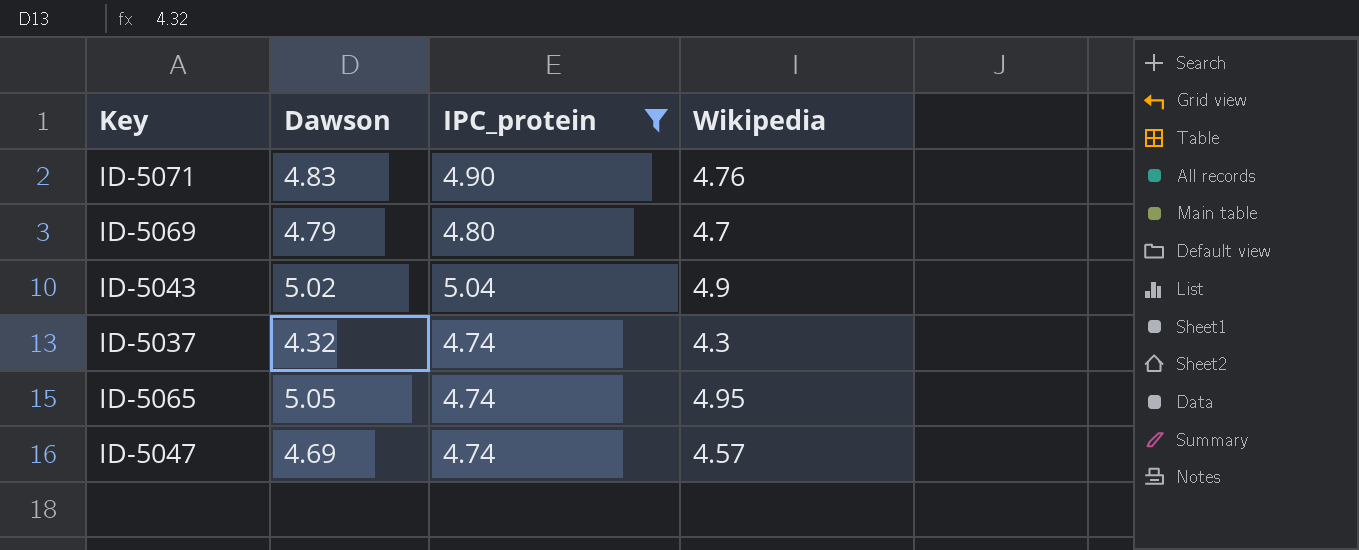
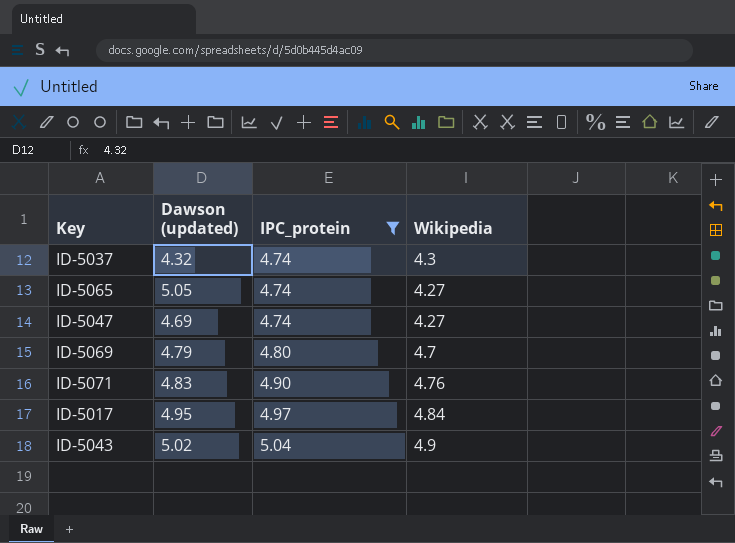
row order: none -> IPC_protein ascending
column name: Dawson -> Dawson (updated)
ID-5065 | Wikipedia: 4.95 -> 4.27
ID-5047 | Wikipedia: 4.57 -> 4.27
row ID-5017: none -> 4.95 | 4.97 | 4.84

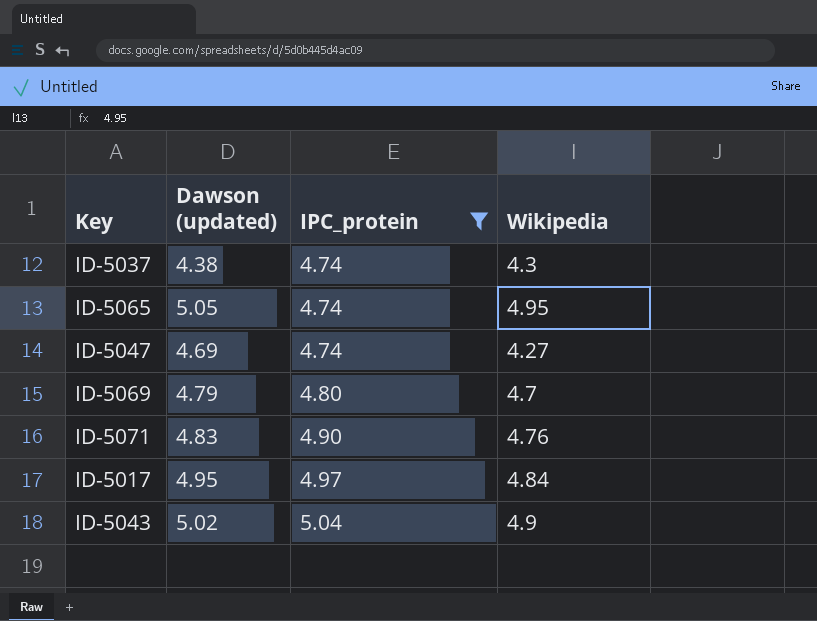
ID-5037 | Dawson (updated): 4.32 -> 4.38
ID-5065 | Wikipedia: 4.27 -> 4.95

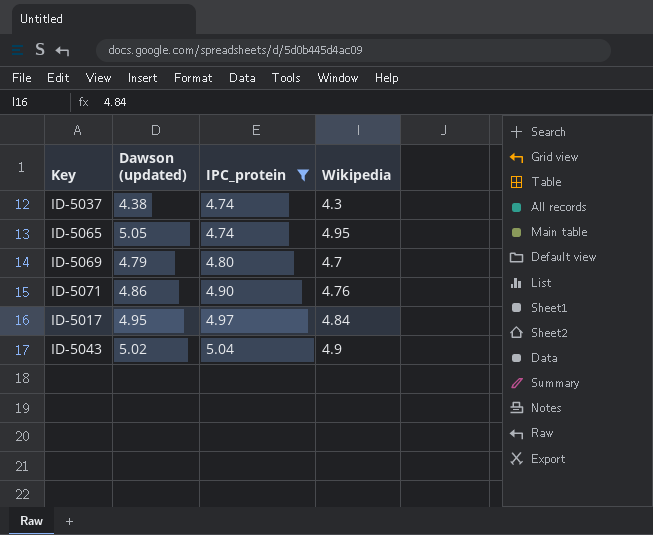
row ID-5047: 4.69 | 4.74 | 4.27 -> none
ID-5071 | Dawson (updated): 4.83 -> 4.86

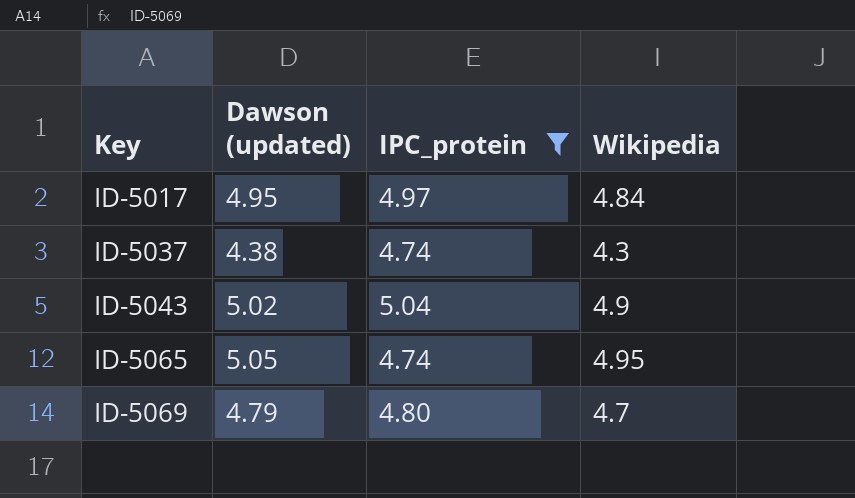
row order: IPC_protein ascending -> Key ascending
row ID-5071: 4.86 | 4.90 | 4.76 -> none

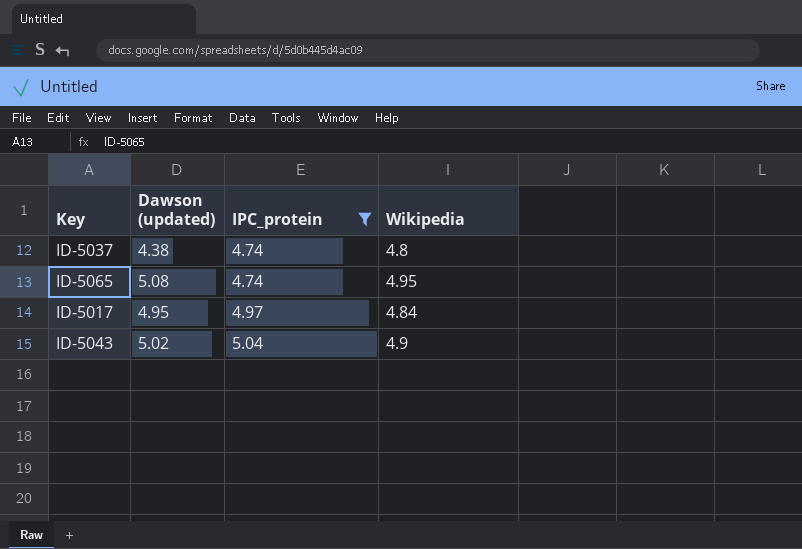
row order: Key ascending -> IPC_protein ascending
row ID-5069: 4.79 | 4.80 | 4.7 -> none
ID-5037 | Wikipedia: 4.3 -> 4.8
ID-5065 | Dawson (updated): 5.05 -> 5.08

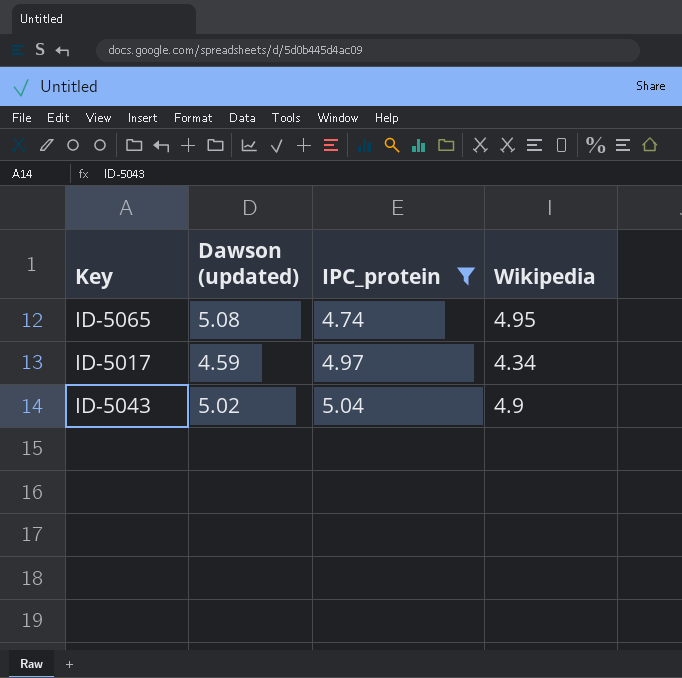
row ID-5037: 4.38 | 4.74 | 4.8 -> none
ID-5017 | Dawson (updated): 4.95 -> 4.59
ID-5017 | Wikipedia: 4.84 -> 4.34

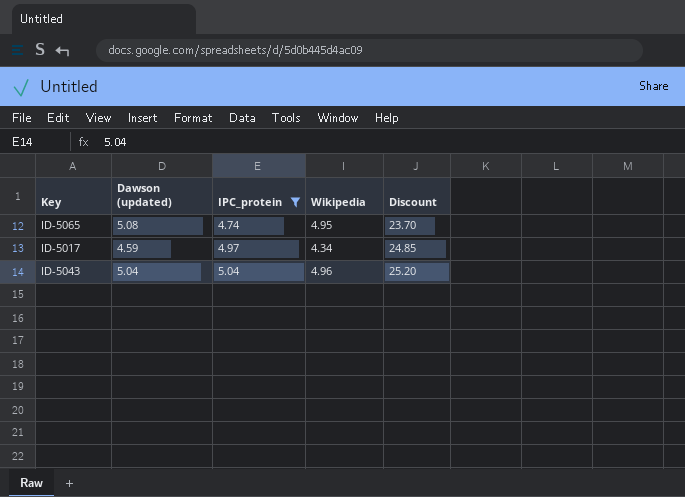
column Discount | formula: none -> [IPC_protein] * 5
ID-5043 | Dawson (updated): 5.02 -> 5.04
ID-5043 | Wikipedia: 4.9 -> 4.96

